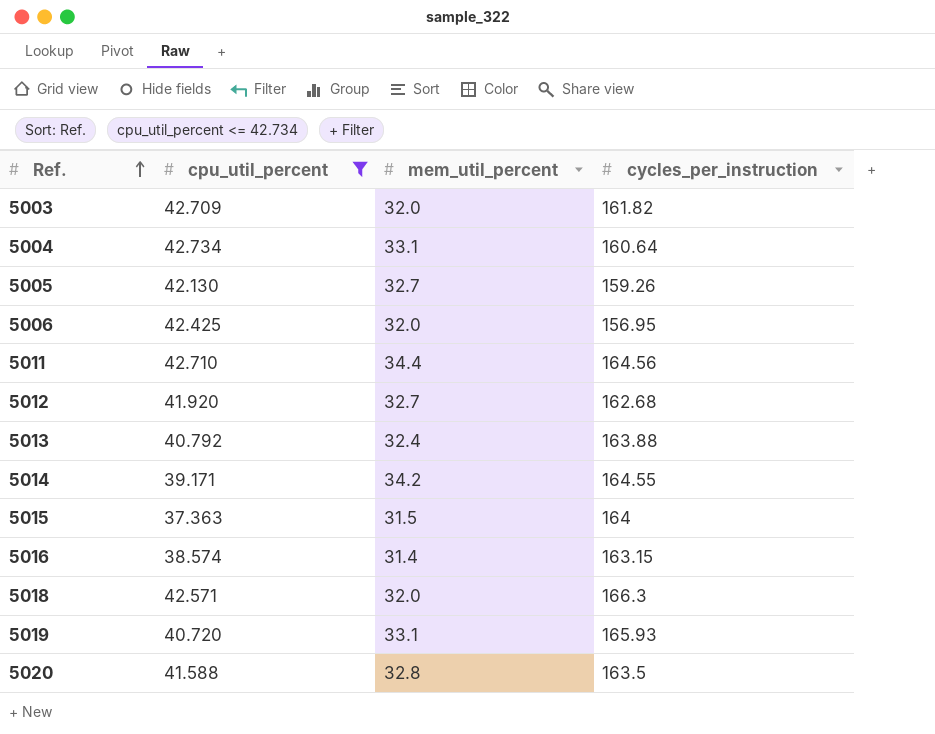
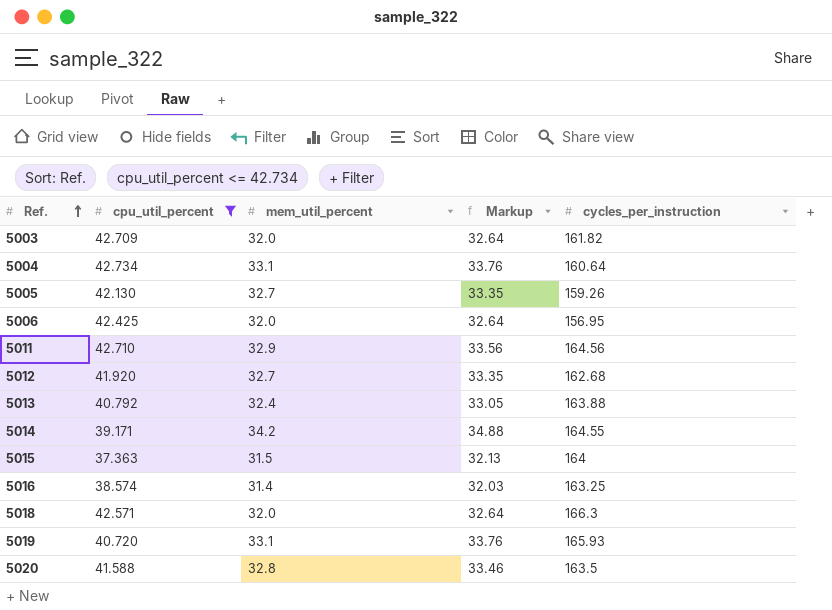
column Markup | formula: none -> [mem_util_percent] * 1.02
5011 | mem_util_percent: 34.4 -> 32.9
5016 | cycles_per_instruction: 163.15 -> 163.25

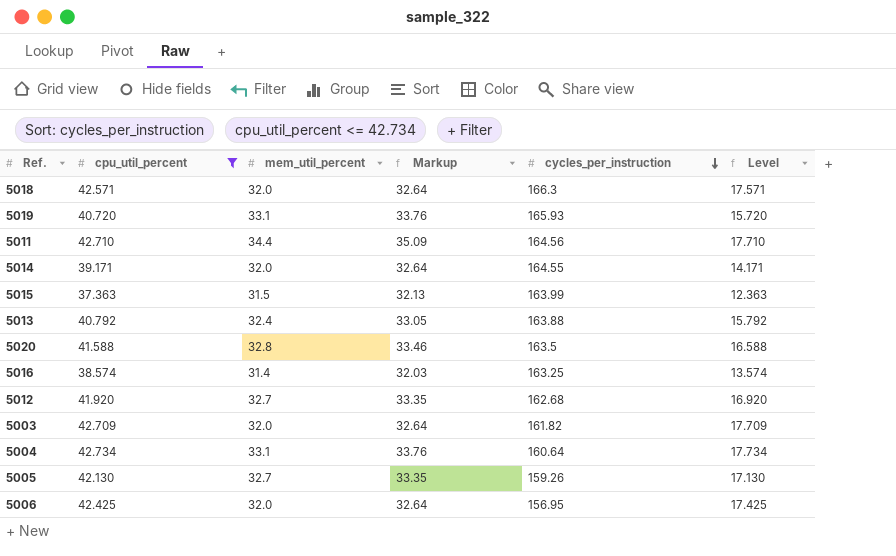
row order: Ref. ascending -> cycles_per_instruction descending
column Level | formula: none -> [cpu_util_percent] - 25
5011 | mem_util_percent: 32.9 -> 34.4
5011 | Markup: 33.56 -> 35.09
5014 | mem_util_percent: 34.2 -> 32.0
5014 | Markup: 34.88 -> 32.64
5015 | cycles_per_instruction: 164 -> 163.99

